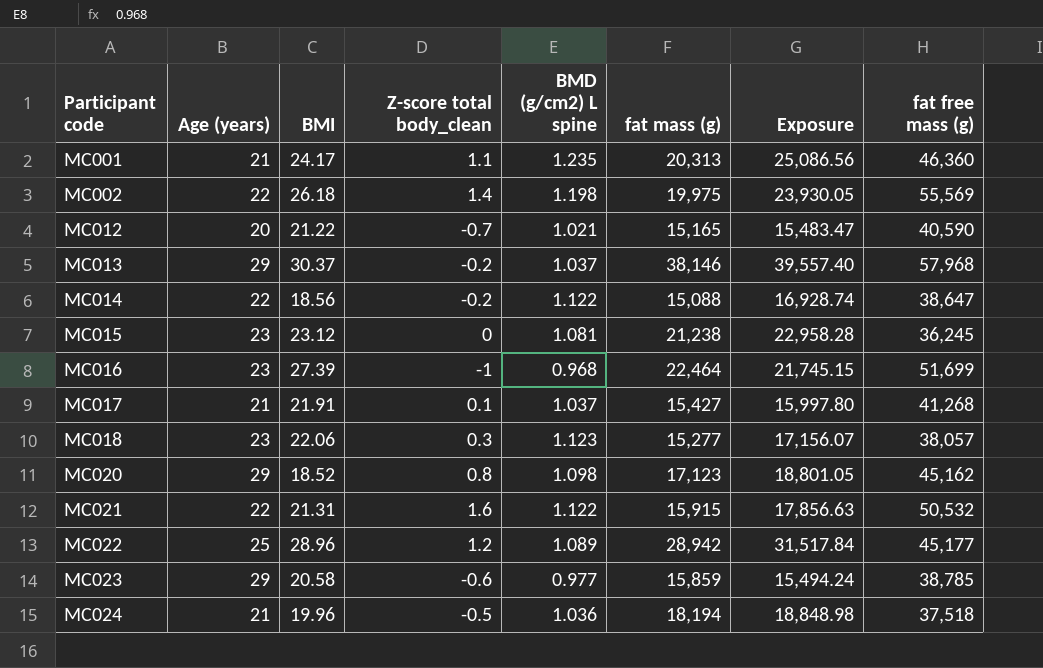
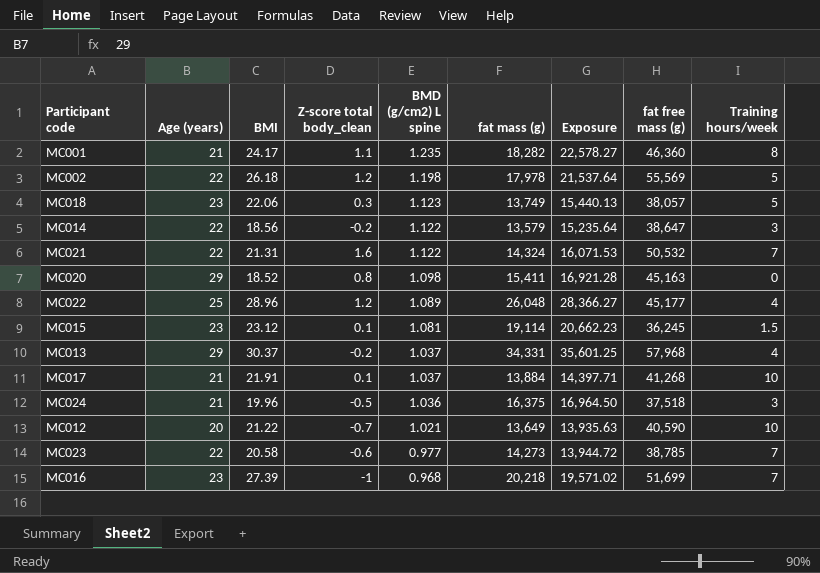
row order: Participant code ascending -> BMD (g/cm2) L spine descending
column Training hours/week | position: none -> 9
MC001 | fat mass (g): 20,313 -> 18,282
MC001 | Exposure: 25,086.56 -> 22,578.27
MC002 | Z-score total body_clean: 1.4 -> 1.2
MC002 | fat mass (g): 19,975 -> 17,978
MC002 | Exposure: 23,930.05 -> 21,537.64
MC018 | fat mass (g): 15,277 -> 13,749
MC018 | Exposure: 17,156.07 -> 15,440.13
MC014 | fat mass (g): 15,088 -> 13,579
MC014 | Exposure: 16,928.74 -> 15,235.64
MC021 | fat mass (g): 15,915 -> 14,324
MC021 | Exposure: 17,856.63 -> 16,071.53
MC020 | fat mass (g): 17,123 -> 15,411
MC020 | Exposure: 18,801.05 -> 16,921.28
MC020 | fat free mass (g): 45,162 -> 45,163
MC022 | fat mass (g): 28,942 -> 26,048
MC022 | Exposure: 31,517.84 -> 28,366.27
MC015 | Z-score total body_clean: 0 -> 0.1
MC015 | fat mass (g): 21,238 -> 19,114
MC015 | Exposure: 22,958.28 -> 20,662.23
MC013 | fat mass (g): 38,146 -> 34,331
MC013 | Exposure: 39,557.40 -> 35,601.25
MC017 | fat mass (g): 15,427 -> 13,884
MC017 | Exposure: 15,997.80 -> 14,397.71
MC024 | fat mass (g): 18,194 -> 16,375
MC024 | Exposure: 18,848.98 -> 16,964.50
MC012 | fat mass (g): 15,165 -> 13,649
MC012 | Exposure: 15,483.47 -> 13,935.63
MC023 | Age (years): 29 -> 22
MC023 | fat mass (g): 15,859 -> 14,273
MC023 | Exposure: 15,494.24 -> 13,944.72
MC016 | fat mass (g): 22,464 -> 20,218
MC016 | Exposure: 21,745.15 -> 19,571.02

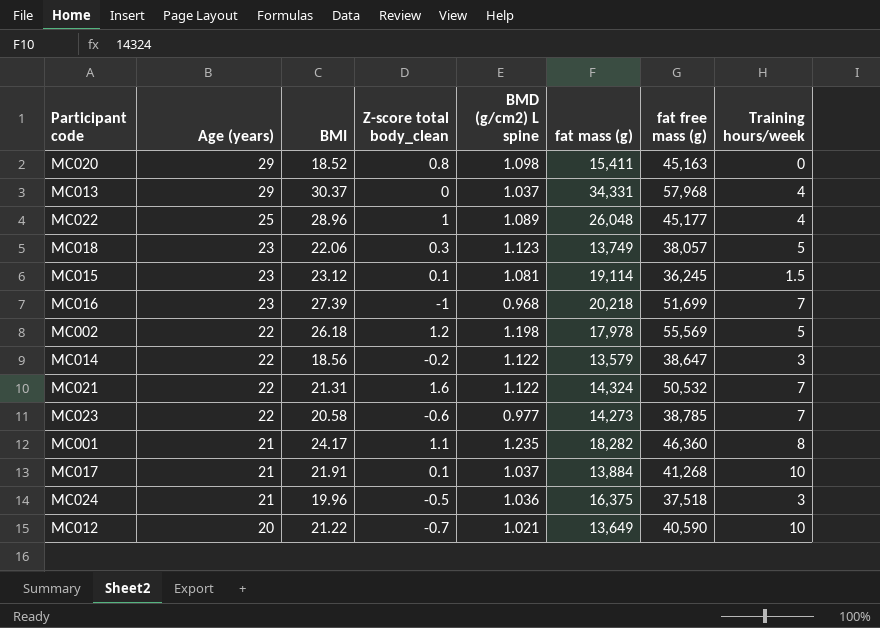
row order: BMD (g/cm2) L spine descending -> Age (years) descending
column Exposure | formula: [BMD (g/cm2) L spine] * [fat mass (g)] -> none
MC013 | Z-score total body_clean: -0.2 -> 0
MC022 | Z-score total body_clean: 1.2 -> 1

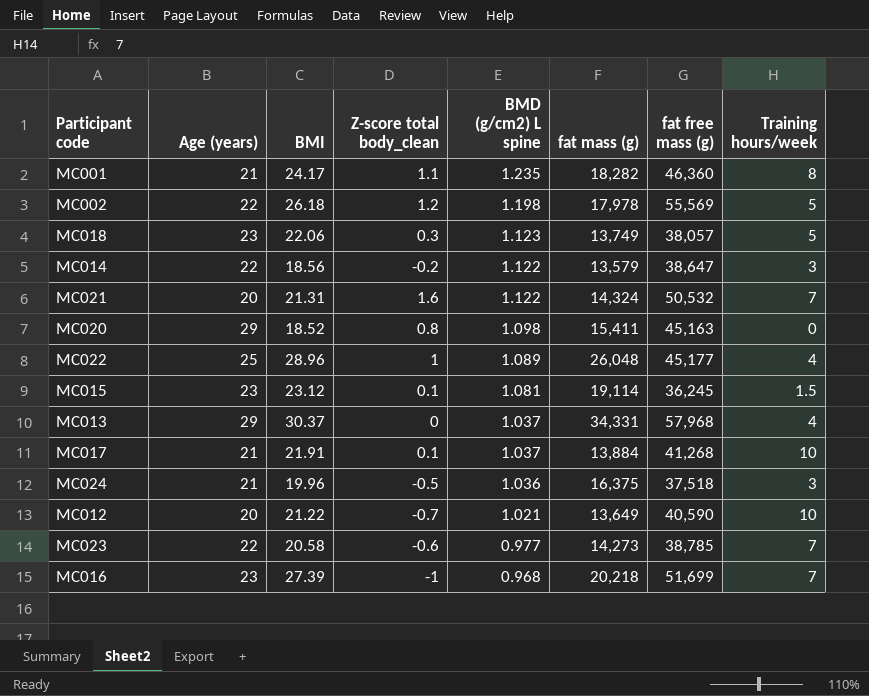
row order: Age (years) descending -> BMD (g/cm2) L spine descending
MC021 | Age (years): 22 -> 20

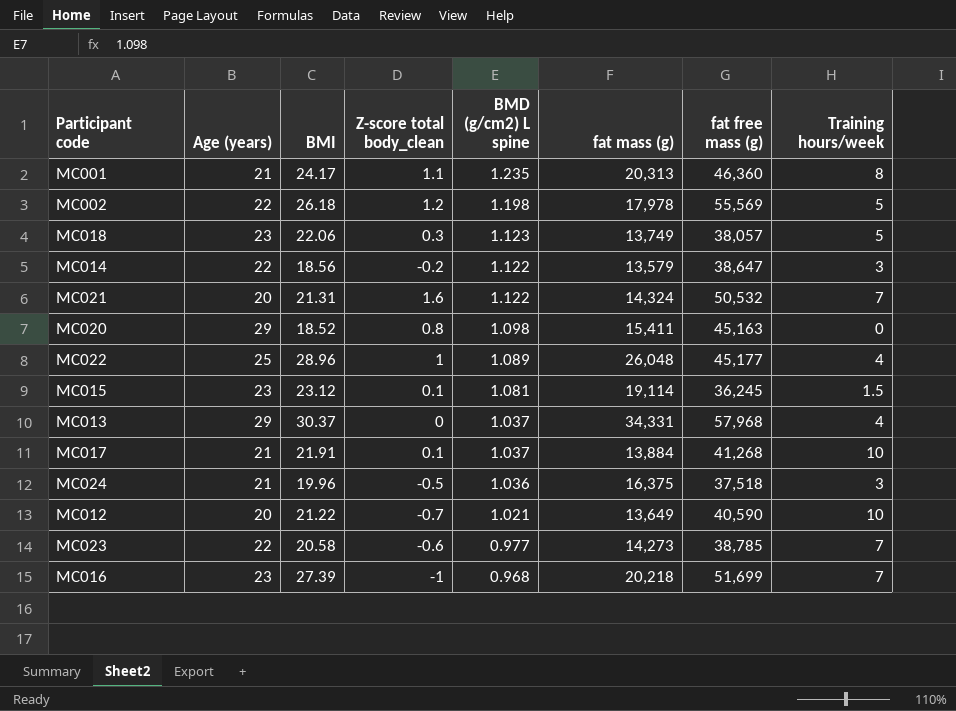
MC001 | fat mass (g): 18,282 -> 20,313

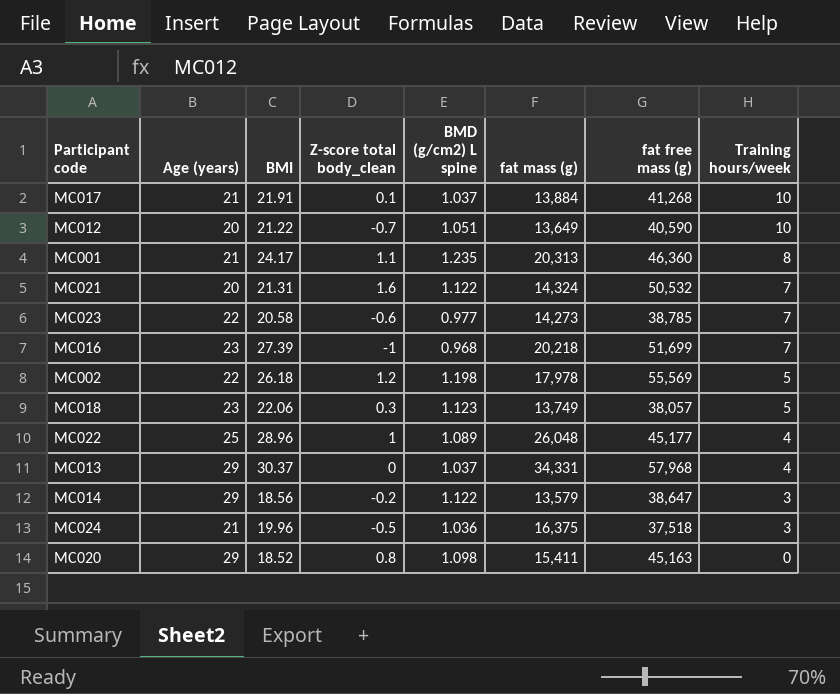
row order: BMD (g/cm2) L spine descending -> Training hours/week descending
row MC015: 23 | 23.12 | 0.1 | 1.081 | 19,114 | 36,245 | 1.5 -> none
MC012 | BMD (g/cm2) L spine: 1.021 -> 1.051
MC014 | Age (years): 22 -> 29

